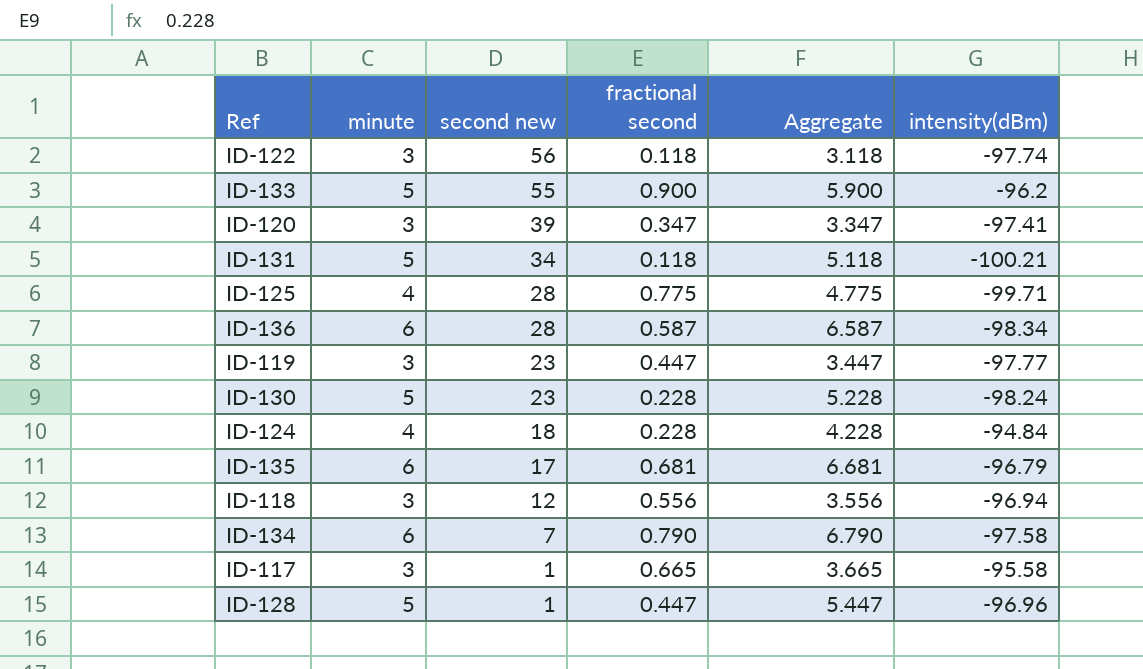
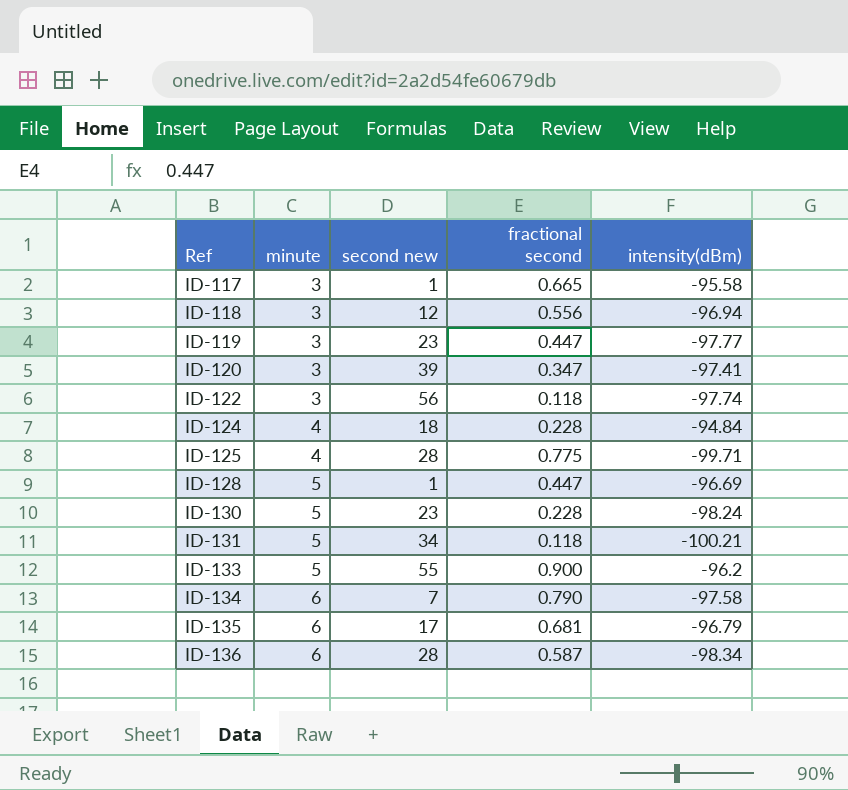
row order: second new descending -> Ref ascending
column Aggregate | formula: [minute] + [fractional second] -> none
ID-128 | intensity(dBm): -96.96 -> -96.69

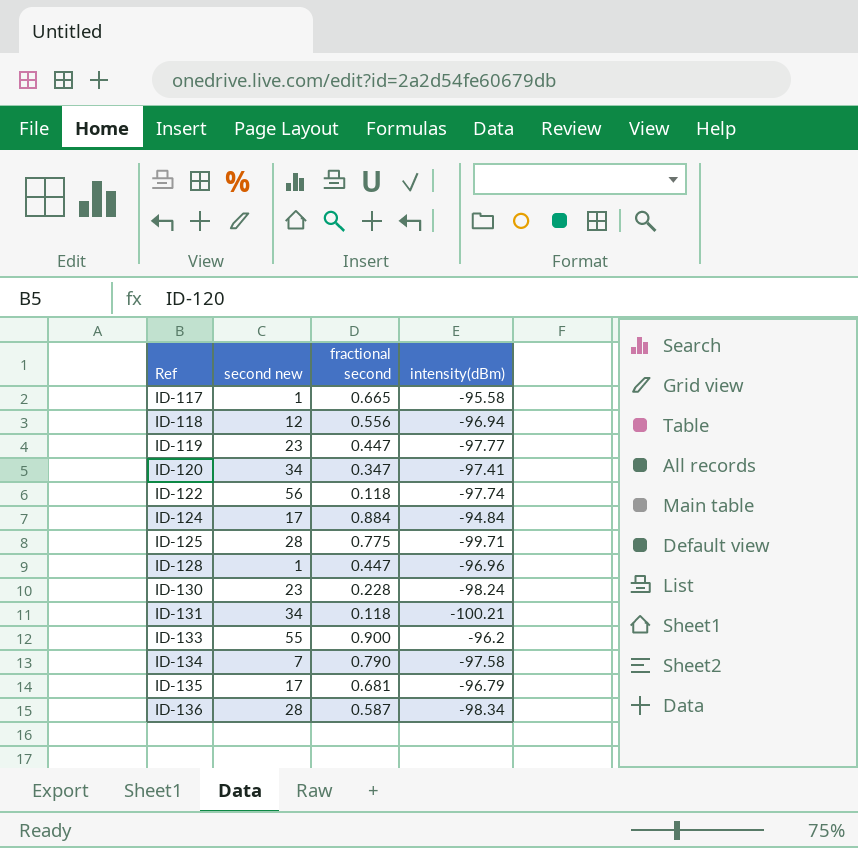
column minute | position: 2 -> none
ID-120 | second new: 39 -> 34
ID-124 | second new: 18 -> 17
ID-124 | fractional second: 0.228 -> 0.884
ID-128 | intensity(dBm): -96.69 -> -96.96

